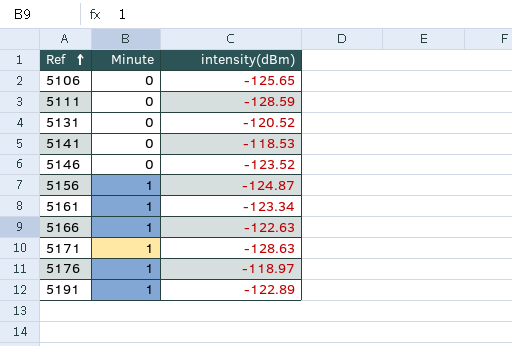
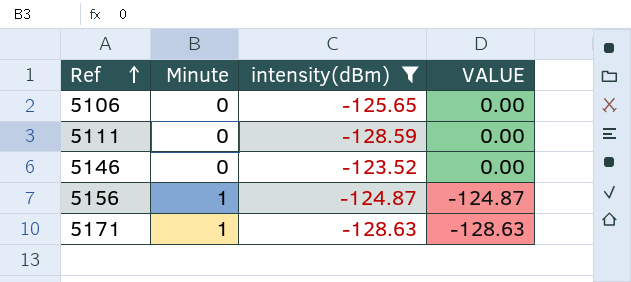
filter: none -> intensity(dBm) <= -123.52
column VALUE | formula: none -> [Minute] * [intensity(dBm)]

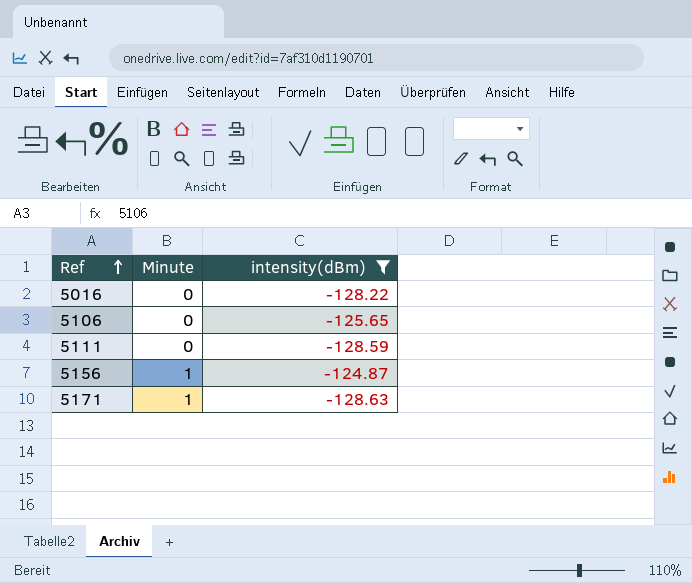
column VALUE | formula: [Minute] * [intensity(dBm)] -> none
row 5146: 0 | -123.52 | 0.00 -> none
row 5016: none -> 0 | -128.22

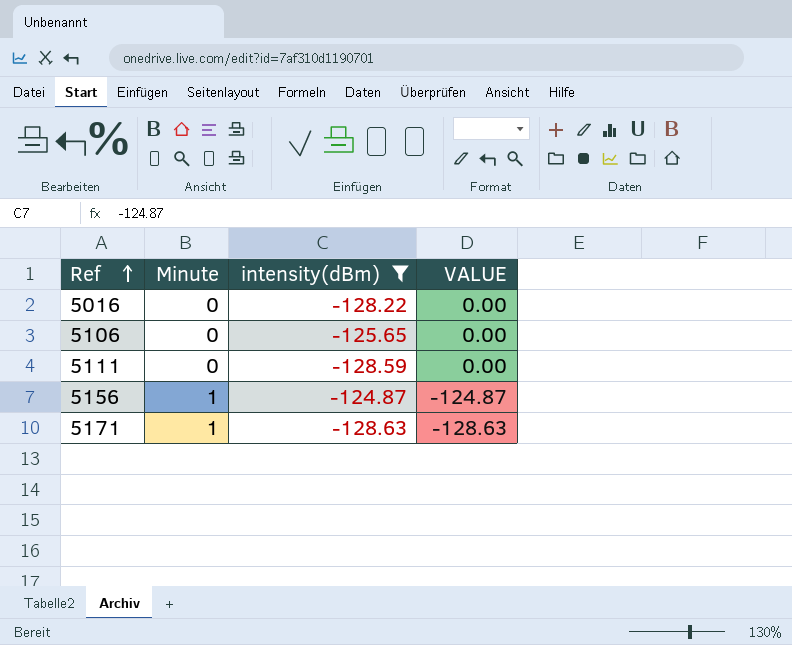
column VALUE | formula: none -> [Minute] * [intensity(dBm)]

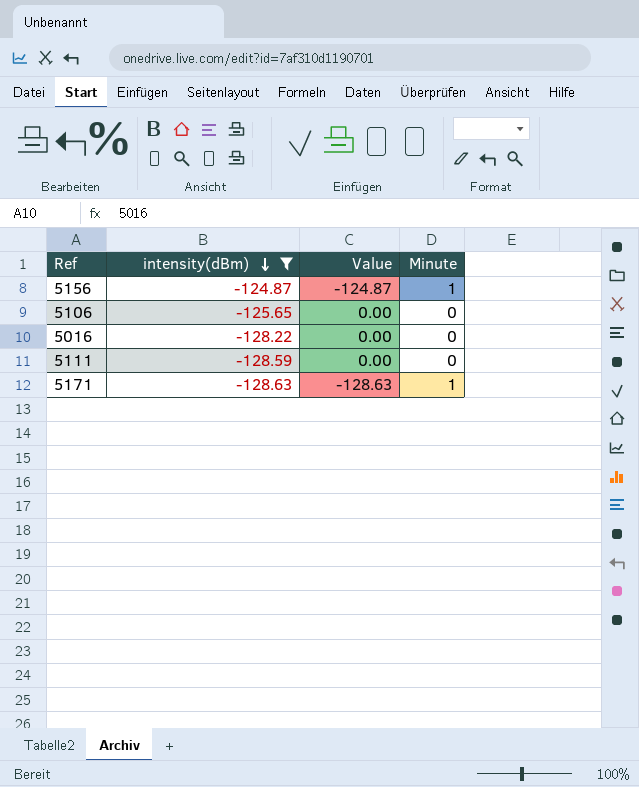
row order: Ref ascending -> intensity(dBm) descending
column name: VALUE -> Value
column Minute | position: 2 -> 4

